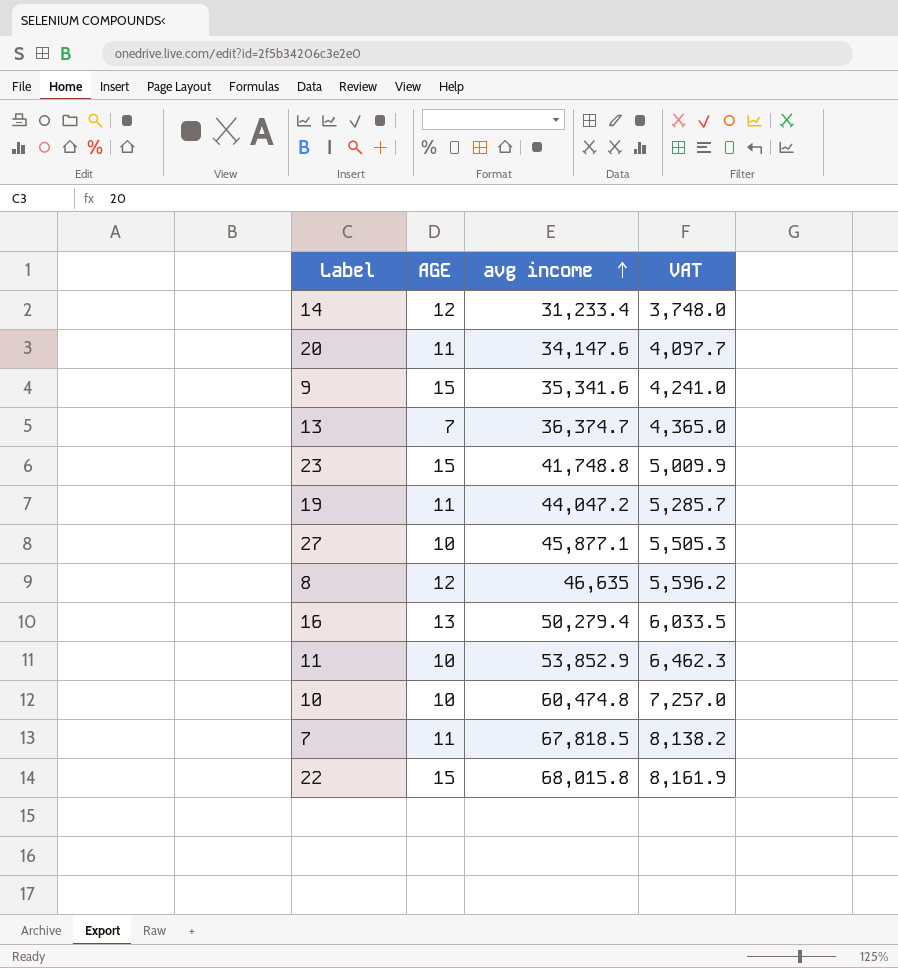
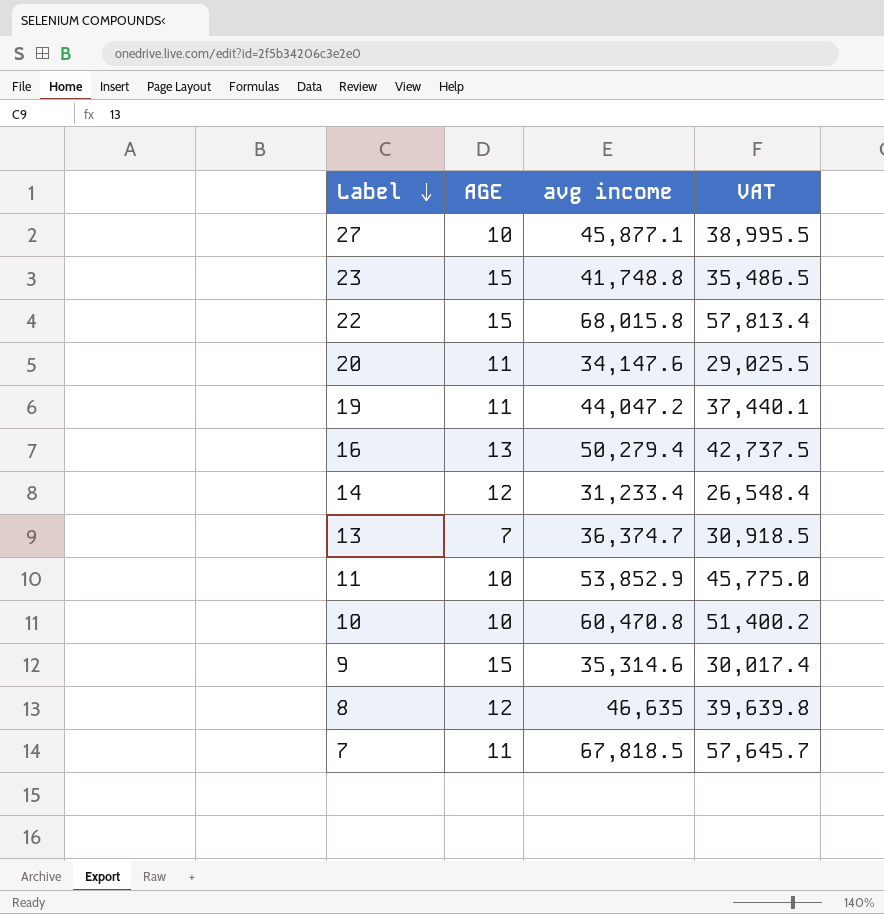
row order: avg income ascending -> Label descending
column VAT | formula: [avg income] * 0.12 -> [avg income] * 0.85
10 | avg income: 60,474.8 -> 60,470.8
9 | avg income: 35,341.6 -> 35,314.6

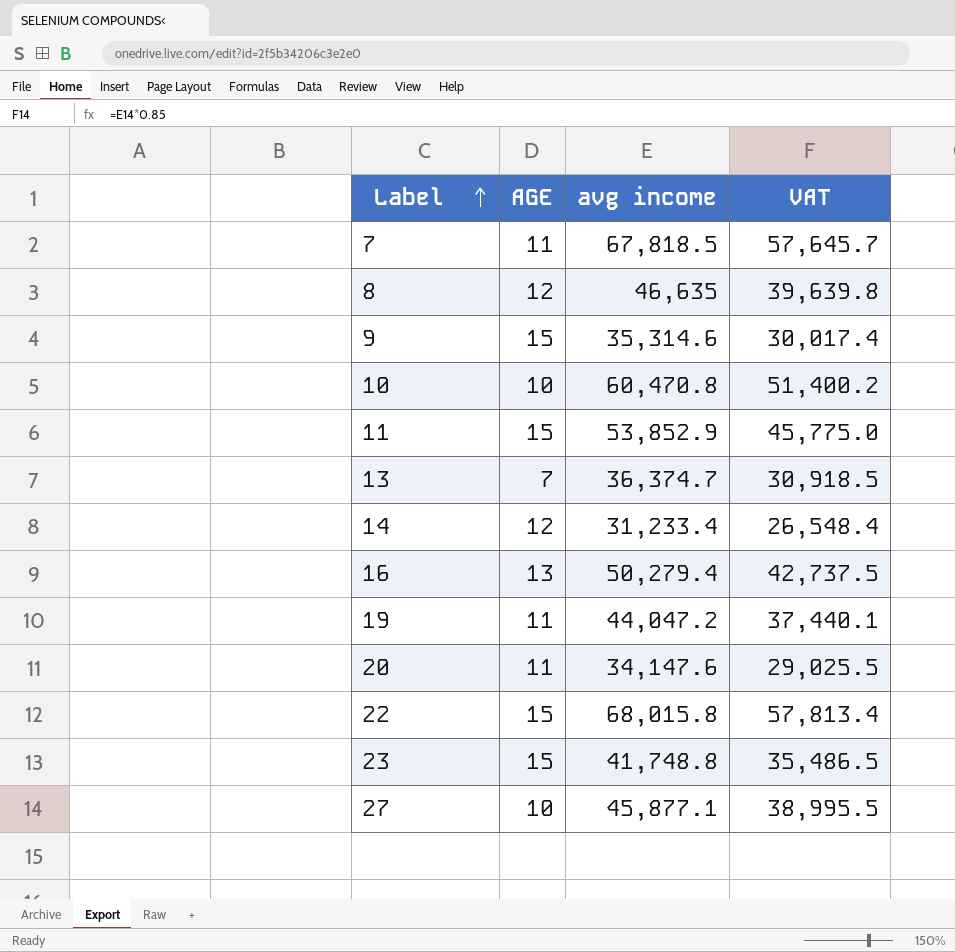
row order: Label descending -> Label ascending
11 | AGE: 10 -> 15

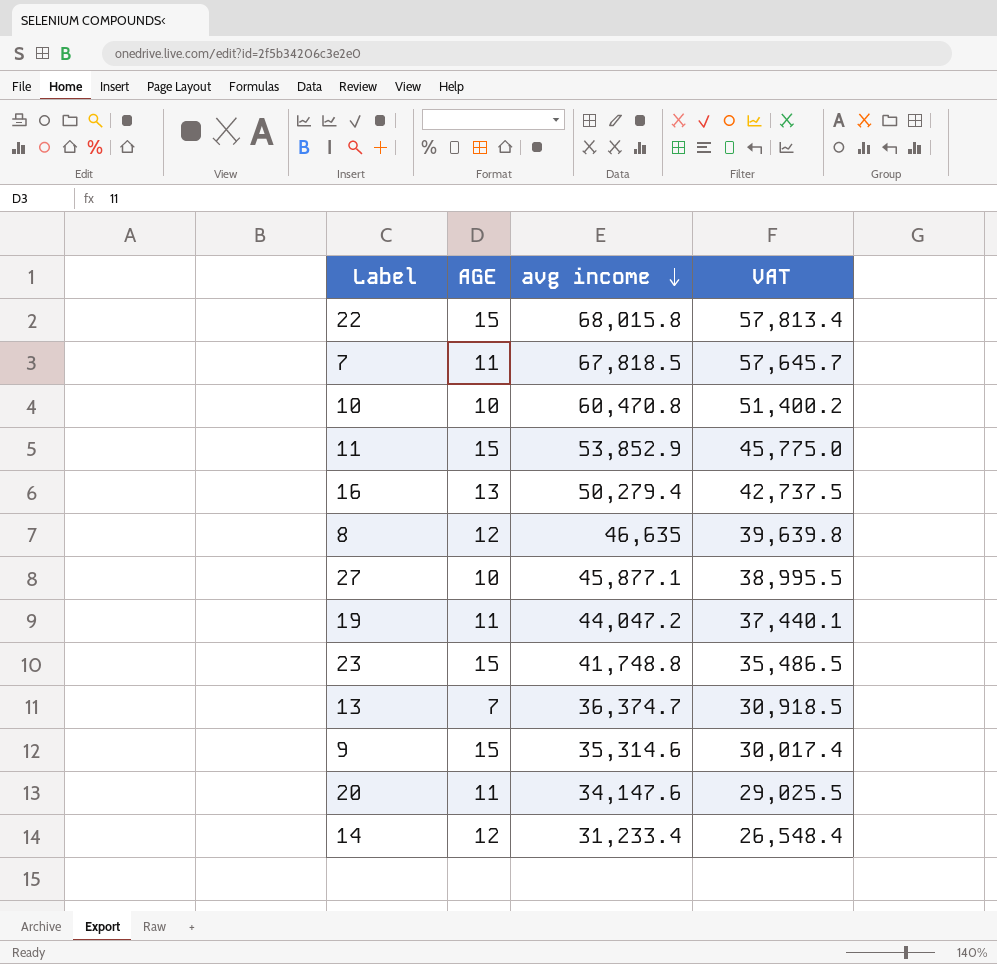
row order: Label ascending -> avg income descending

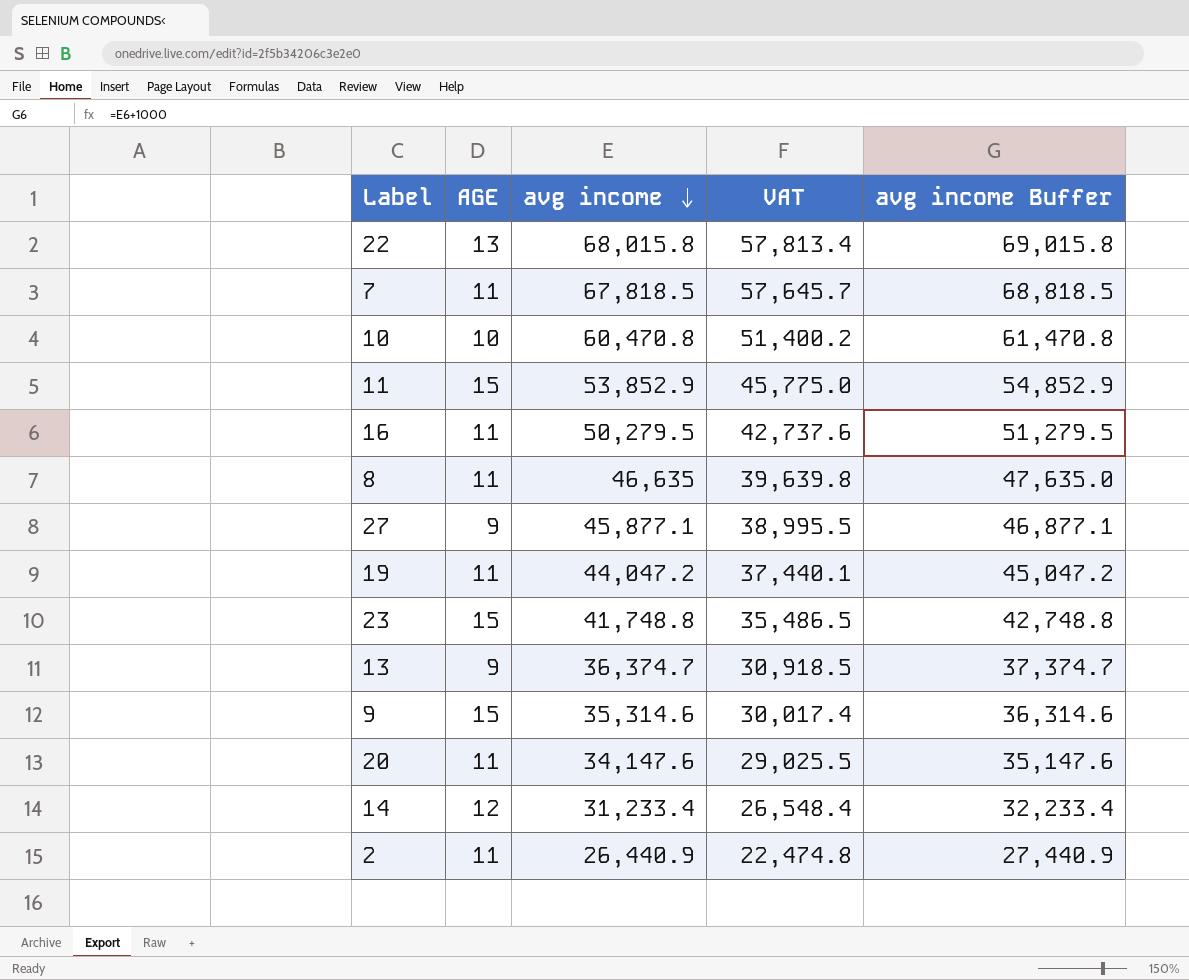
column avg income Buffer | formula: none -> [avg income] + 1000
22 | AGE: 15 -> 13
16 | AGE: 13 -> 11
16 | avg income: 50,279.4 -> 50,279.5
16 | VAT: 42,737.5 -> 42,737.6
8 | AGE: 12 -> 11
27 | AGE: 10 -> 9
13 | AGE: 7 -> 9
row 2: none -> 11 | 26,440.9 | 22,474.8 | 27,440.9

